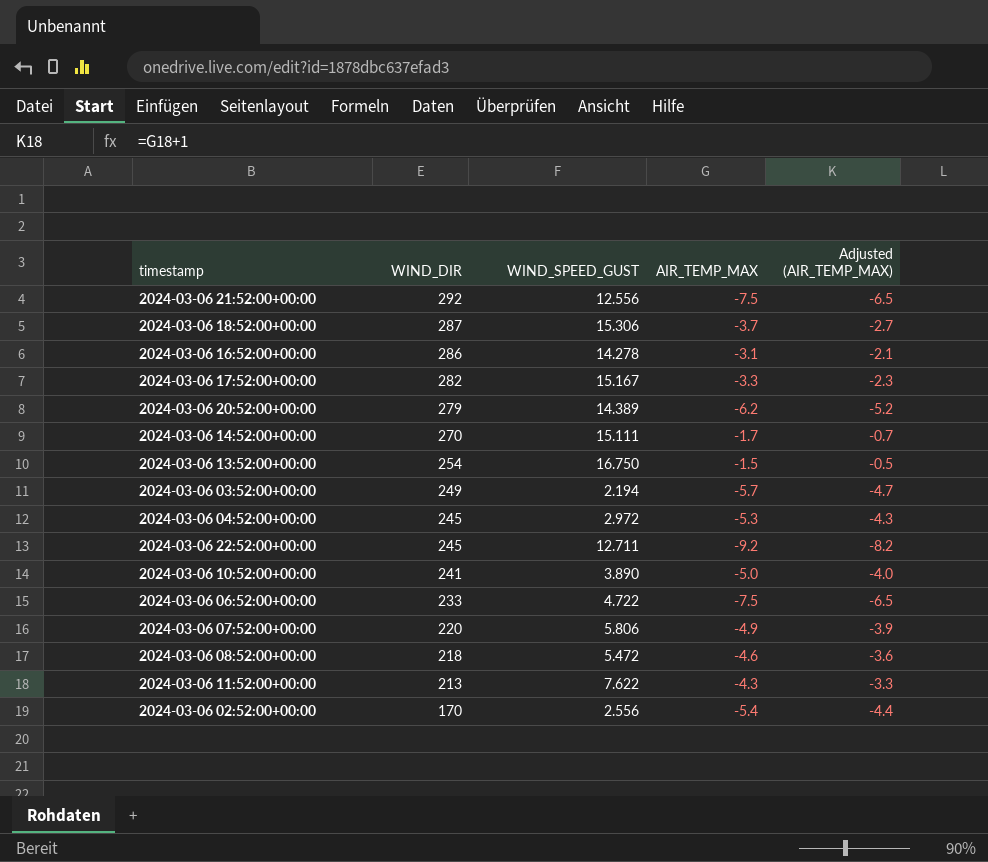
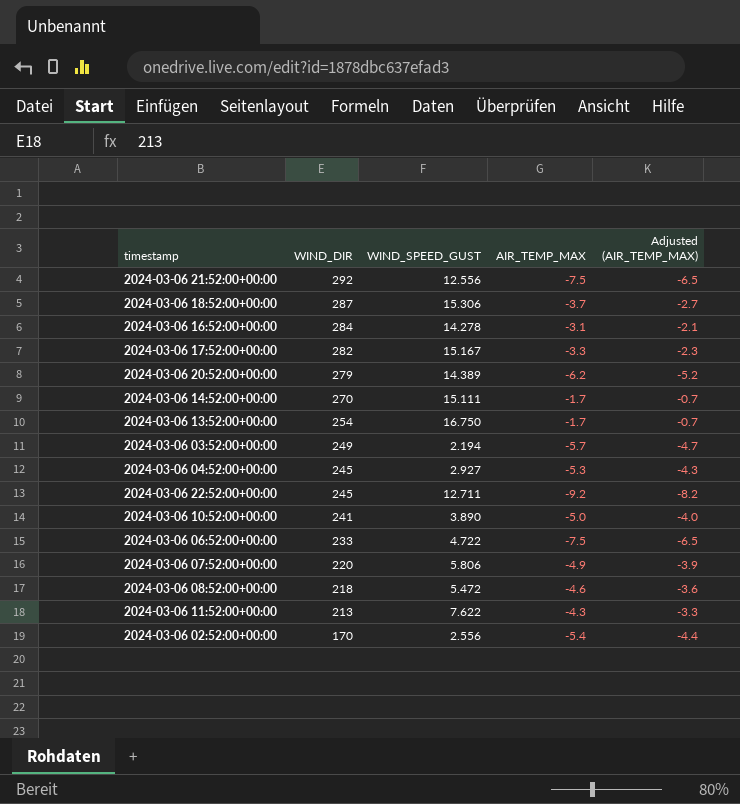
2024-03-06 16:52:00+00:00 | WIND_DIR: 286 -> 284
2024-03-06 13:52:00+00:00 | AIR_TEMP_MAX: -1.5 -> -1.7
2024-03-06 13:52:00+00:00 | Adjusted (AIR_TEMP_MAX): -0.5 -> -0.7
2024-03-06 04:52:00+00:00 | WIND_SPEED_GUST: 2.972 -> 2.927

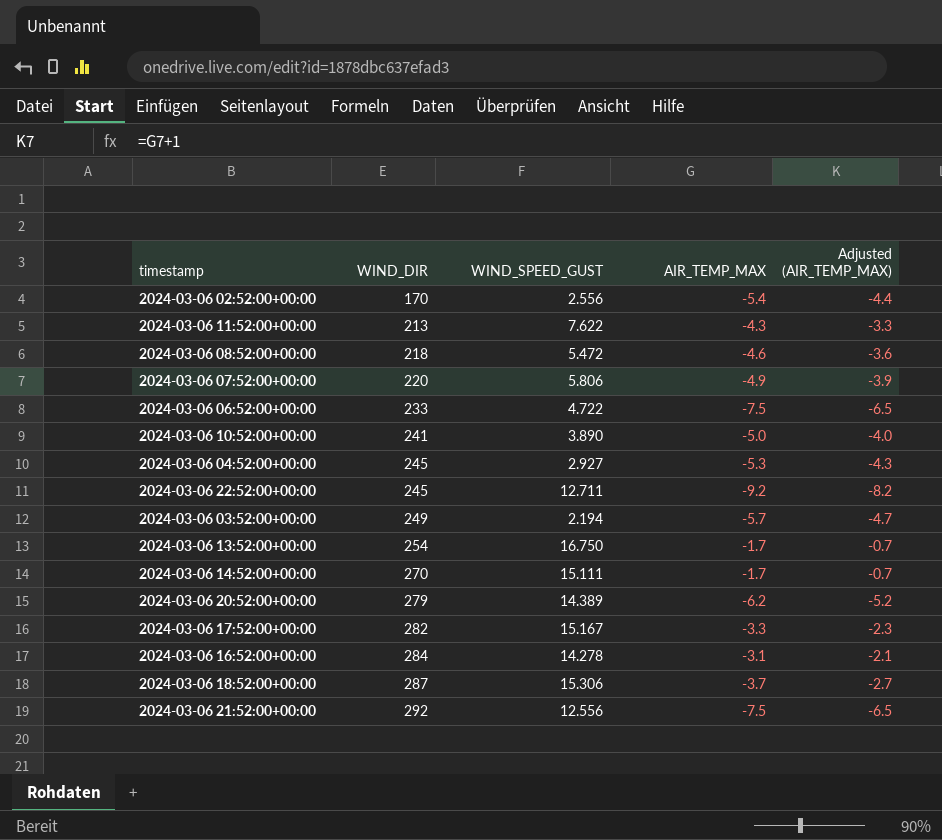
row order: WIND_DIR descending -> WIND_DIR ascending

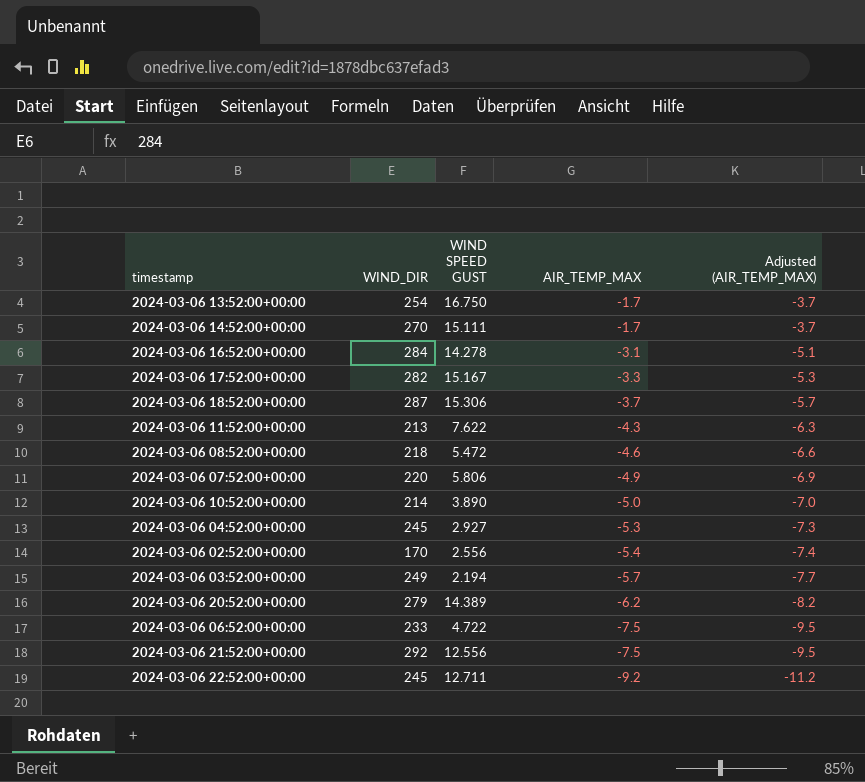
row order: WIND_DIR ascending -> AIR_TEMP_MAX descending
column name: WIND_SPEED_GUST -> WIND SPEED GUST
column Adjusted (AIR_TEMP_MAX) | formula: [AIR_TEMP_MAX] + 1 -> [AIR_TEMP_MAX] - 2
2024-03-06 10:52:00+00:00 | WIND_DIR: 241 -> 214

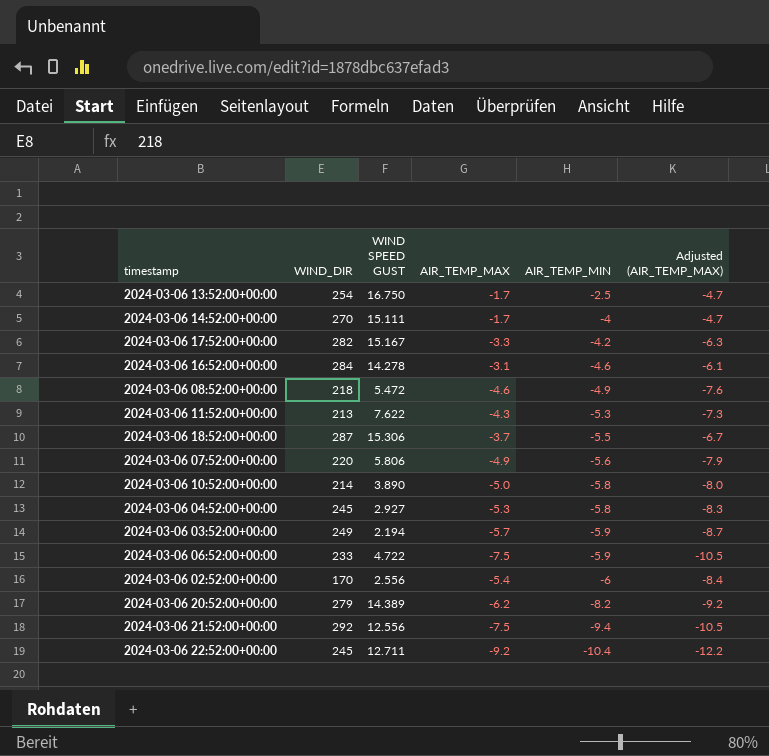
row order: AIR_TEMP_MAX descending -> AIR_TEMP_MIN descending
column AIR_TEMP_MIN | position: none -> 5
column Adjusted (AIR_TEMP_MAX) | formula: [AIR_TEMP_MAX] - 2 -> [AIR_TEMP_MAX] - 3

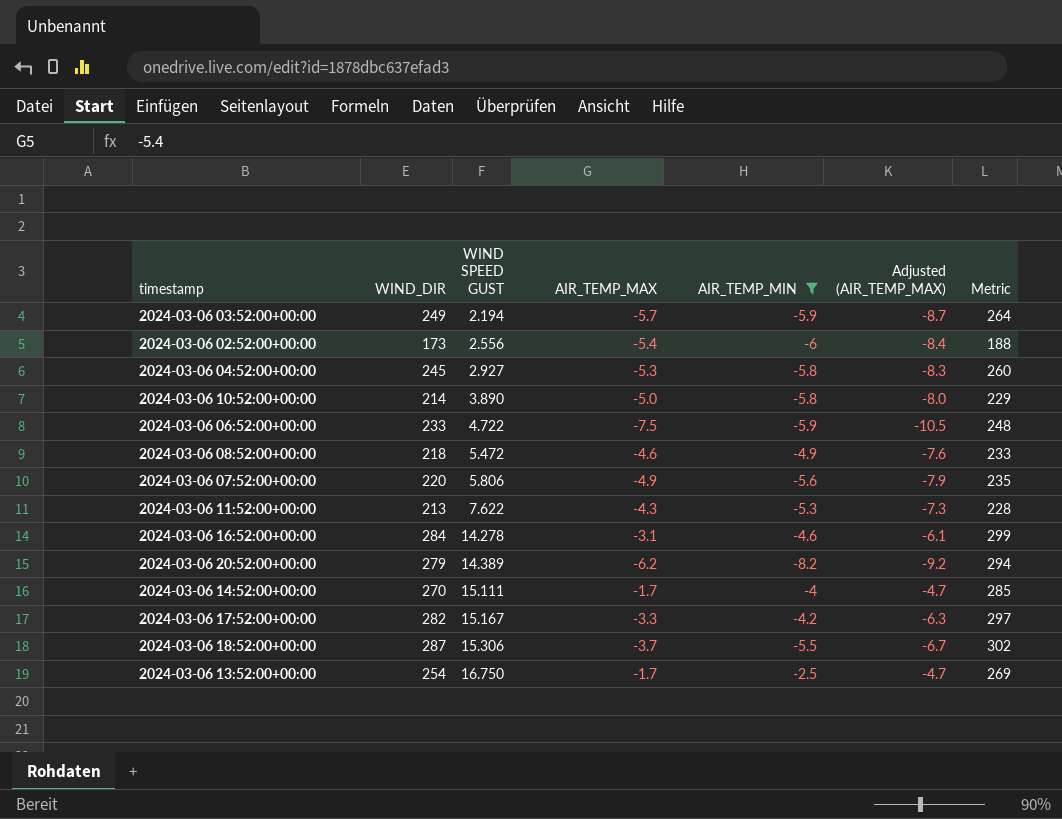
filter: none -> AIR_TEMP_MIN >= -8.2
row order: AIR_TEMP_MIN descending -> WIND SPEED GUST ascending
column Metric | formula: none -> [WIND_DIR] + 15
2024-03-06 02:52:00+00:00 | WIND_DIR: 170 -> 173

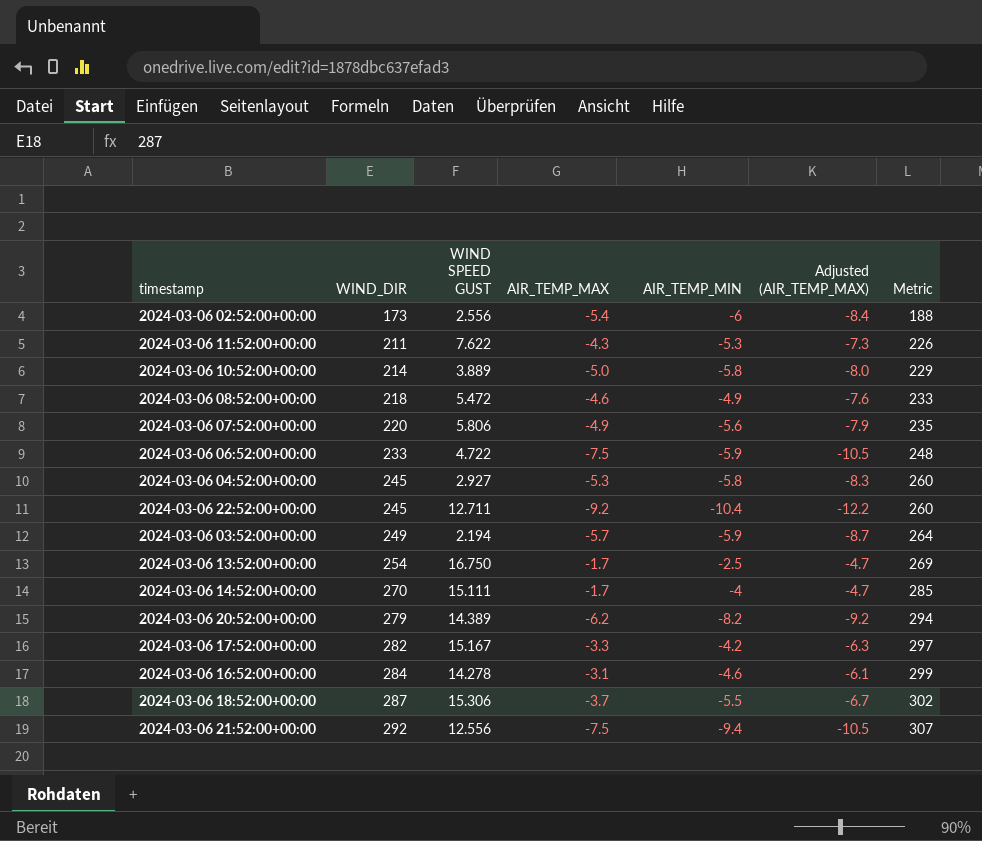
filter: AIR_TEMP_MIN >= -8.2 -> none
row order: WIND SPEED GUST ascending -> WIND_DIR ascending
2024-03-06 11:52:00+00:00 | WIND_DIR: 213 -> 211
2024-03-06 11:52:00+00:00 | Metric: 228 -> 226
2024-03-06 10:52:00+00:00 | WIND SPEED GUST: 3.890 -> 3.889

